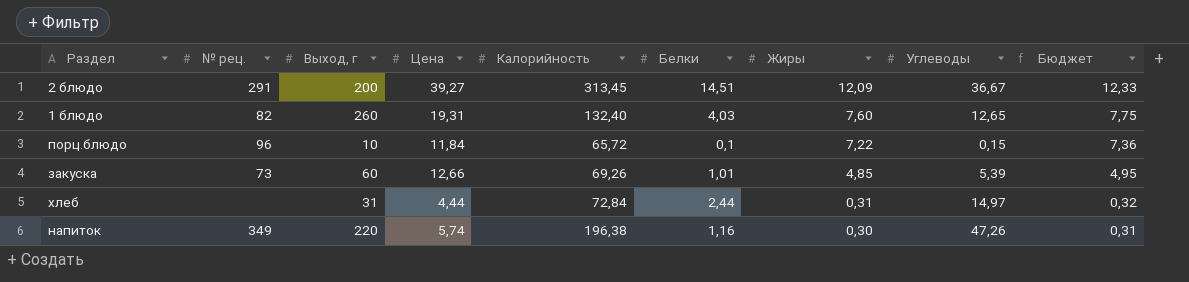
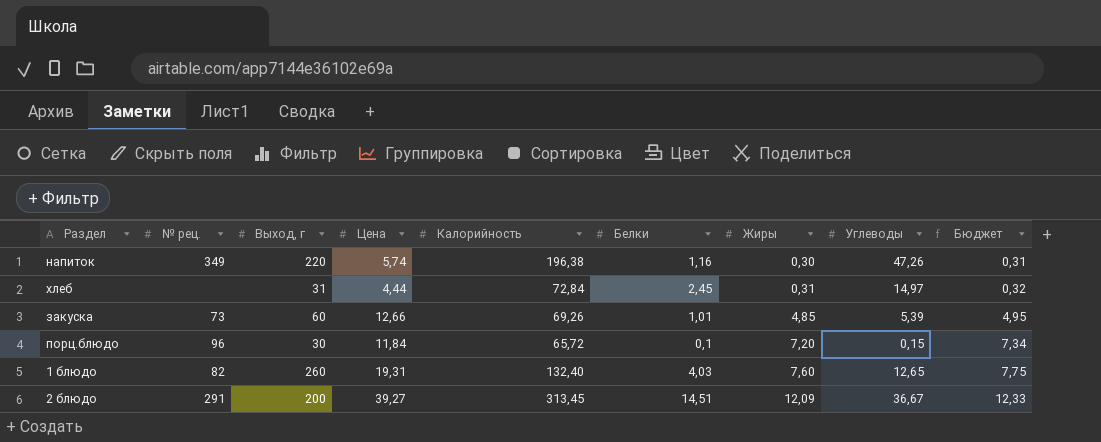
row order: Жиры descending -> Жиры ascending
хлеб | Белки: 2,44 -> 2,45
порц.блюдо | Выход, г: 10 -> 30
порц.блюдо | Жиры: 7,22 -> 7,20
порц.блюдо | Бюджет: 7,36 -> 7,34

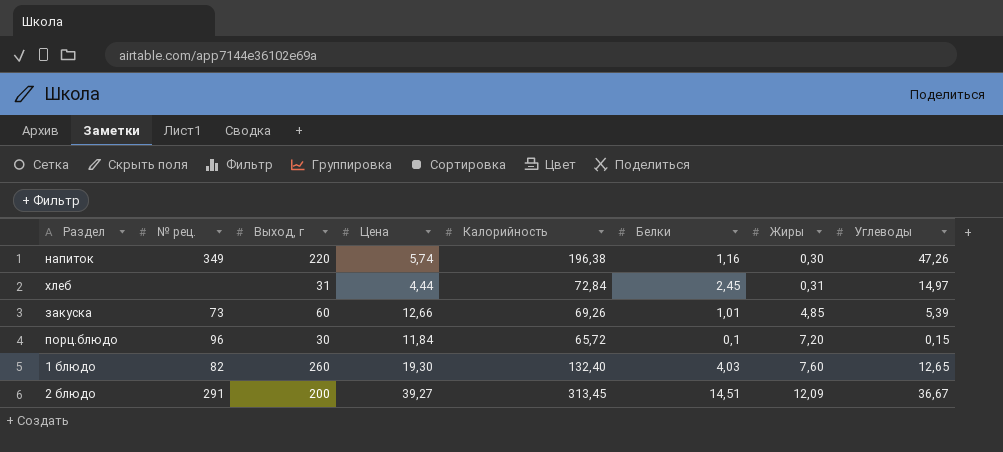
column Бюджет | formula: [Жиры] * 1,02 -> none
1 блюдо | Цена: 19,31 -> 19,30

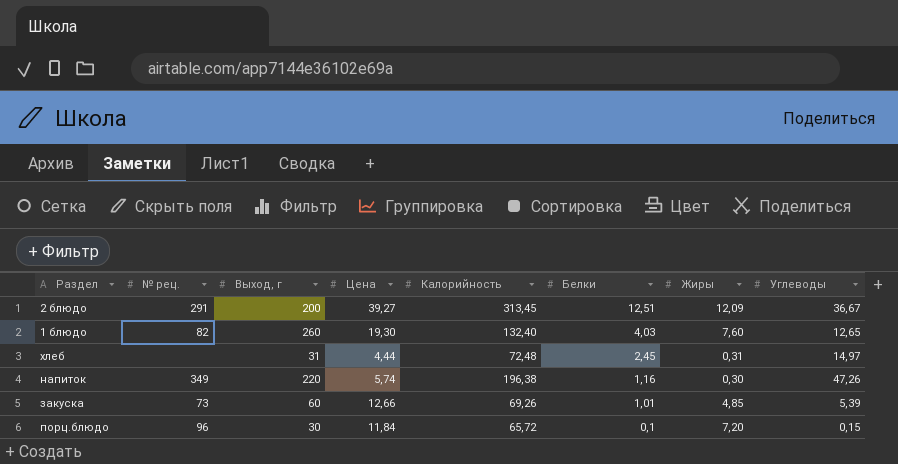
row order: Жиры ascending -> Белки descending
2 блюдо | Белки: 14,51 -> 12,51
хлеб | Калорийность: 72,84 -> 72,48

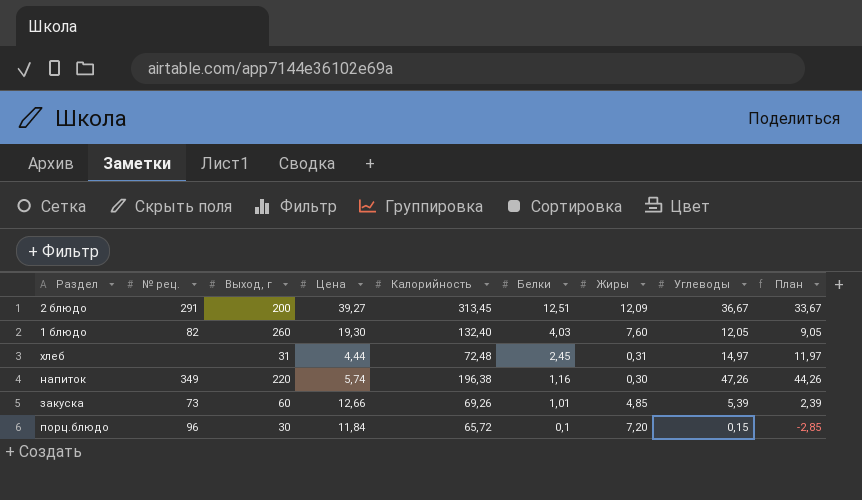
column План | formula: none -> [Углеводы] - 3
1 блюдо | Углеводы: 12,65 -> 12,05

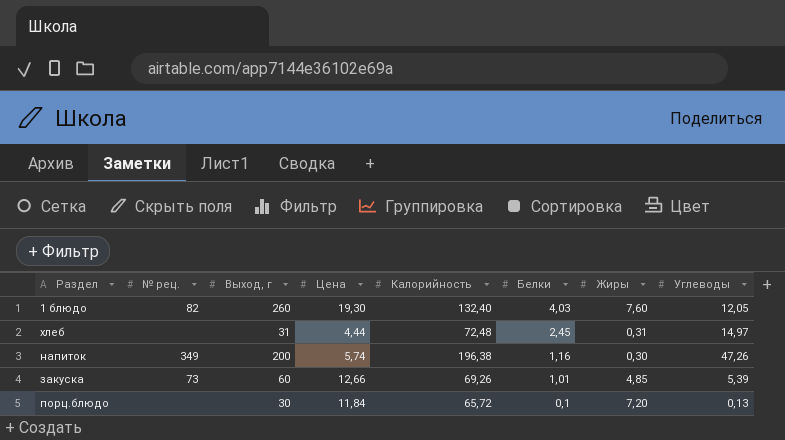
column План | formula: [Углеводы] - 3 -> none
row 2 блюдо: 291 | 200 | 39,27 | 313,45 | 12,51 | 12,09 | 36,67 | 33,67 -> none
напиток | Выход, г: 220 -> 200
порц.блюдо | № рец.: 96 -> none
порц.блюдо | Углеводы: 0,15 -> 0,13

